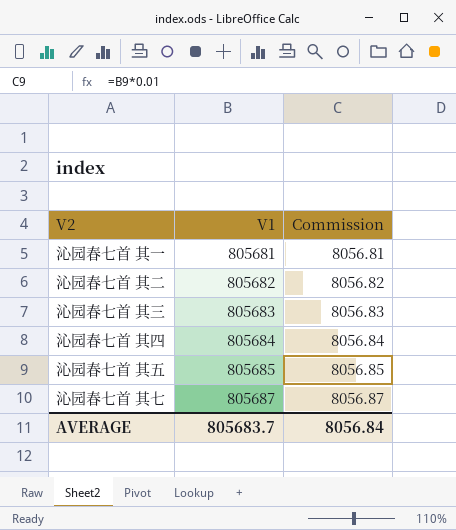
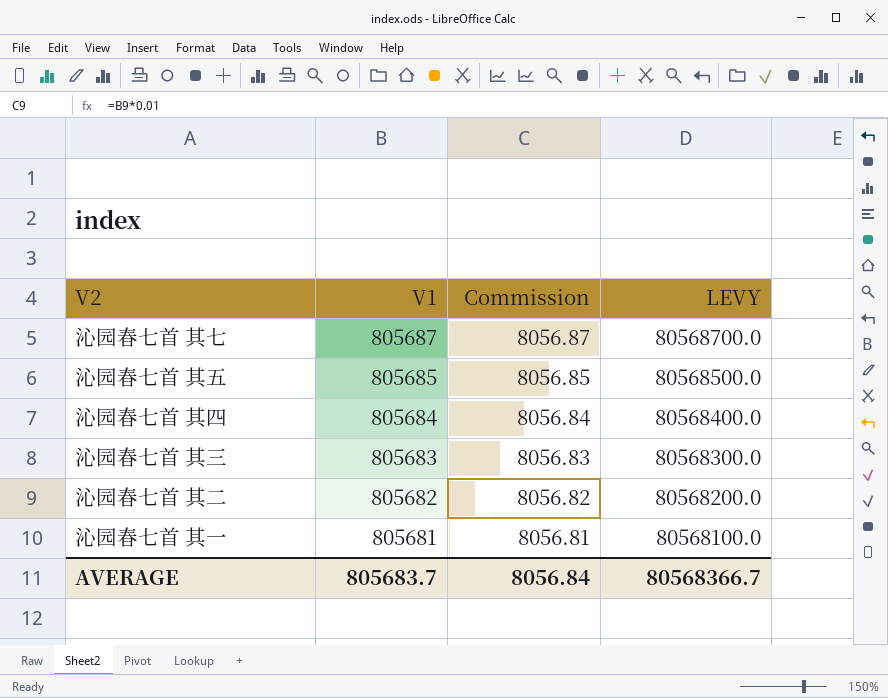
row order: V1 ascending -> V1 descending
column LEVY | formula: none -> [V1] * 100

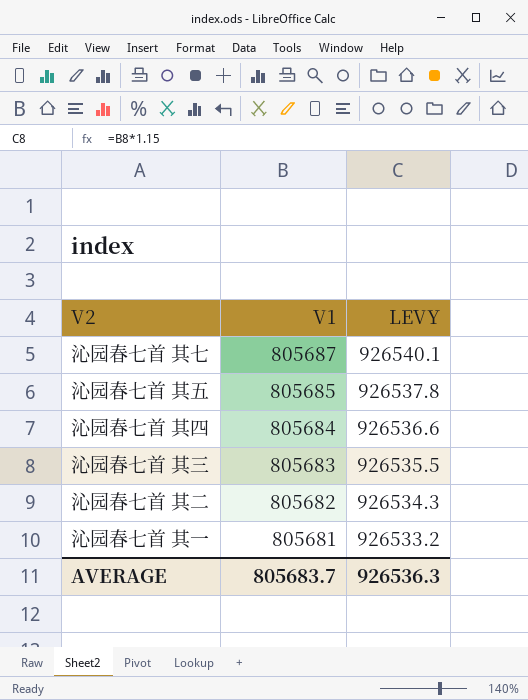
column Commission | formula: [V1] * 0.01 -> none
column LEVY | formula: [V1] * 100 -> [V1] * 1.15
AVERAGE | LEVY: 80568366.7 -> 926536.3

